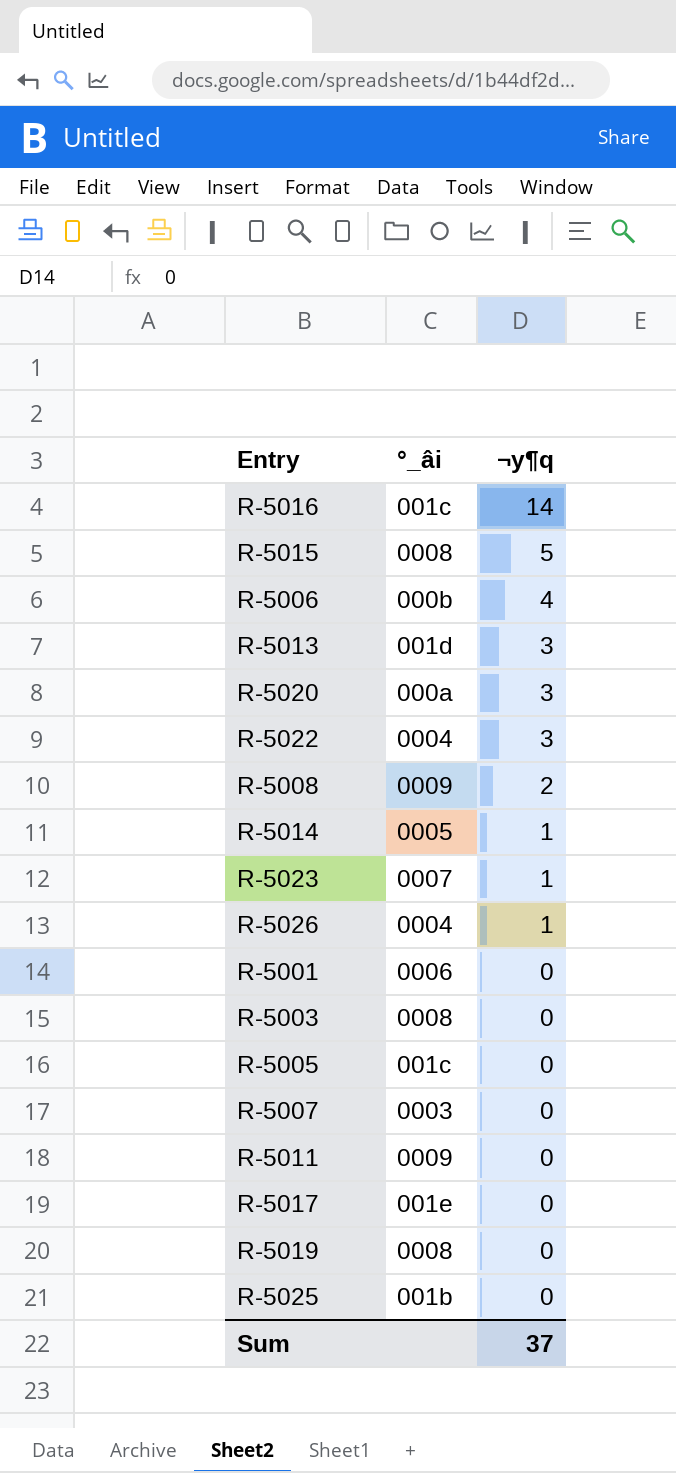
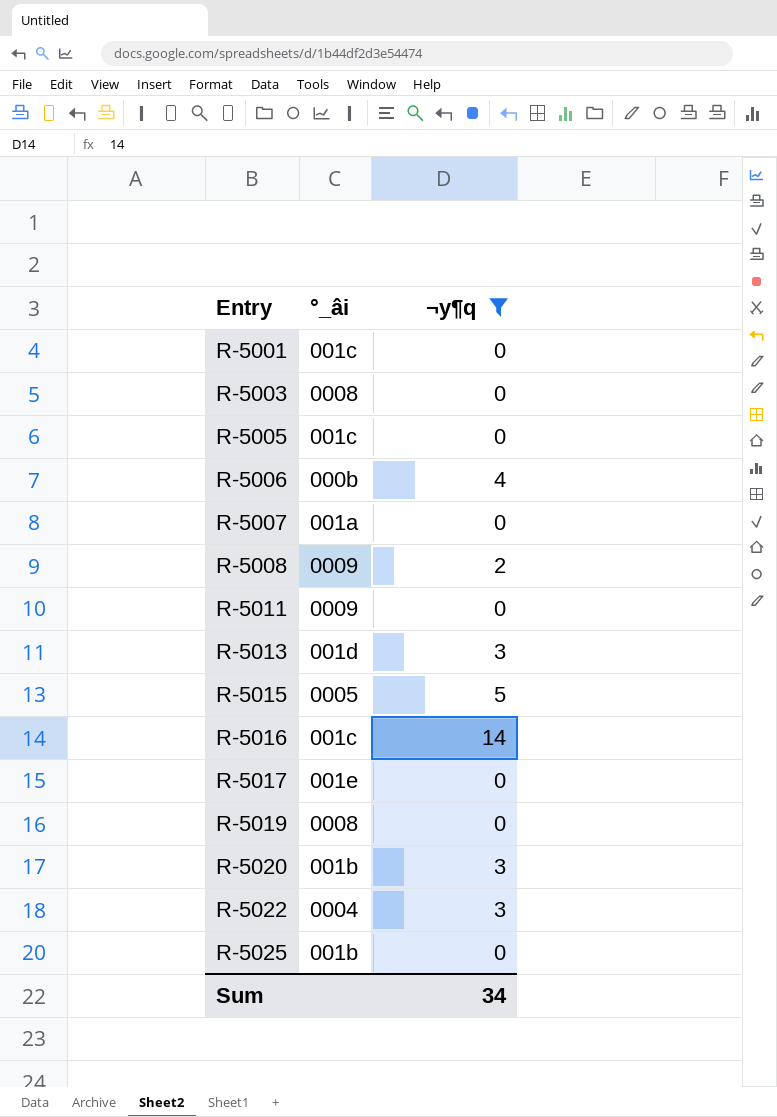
filter: none -> ¬y¶q != 1
row order: ¬y¶q descending -> Entry ascending
R-5001 | °_âi: 0006 -> 001c
R-5007 | °_âi: 0003 -> 001a
R-5015 | °_âi: 0008 -> 0005
R-5020 | °_âi: 000a -> 001b
Sum | ¬y¶q: 37 -> 34

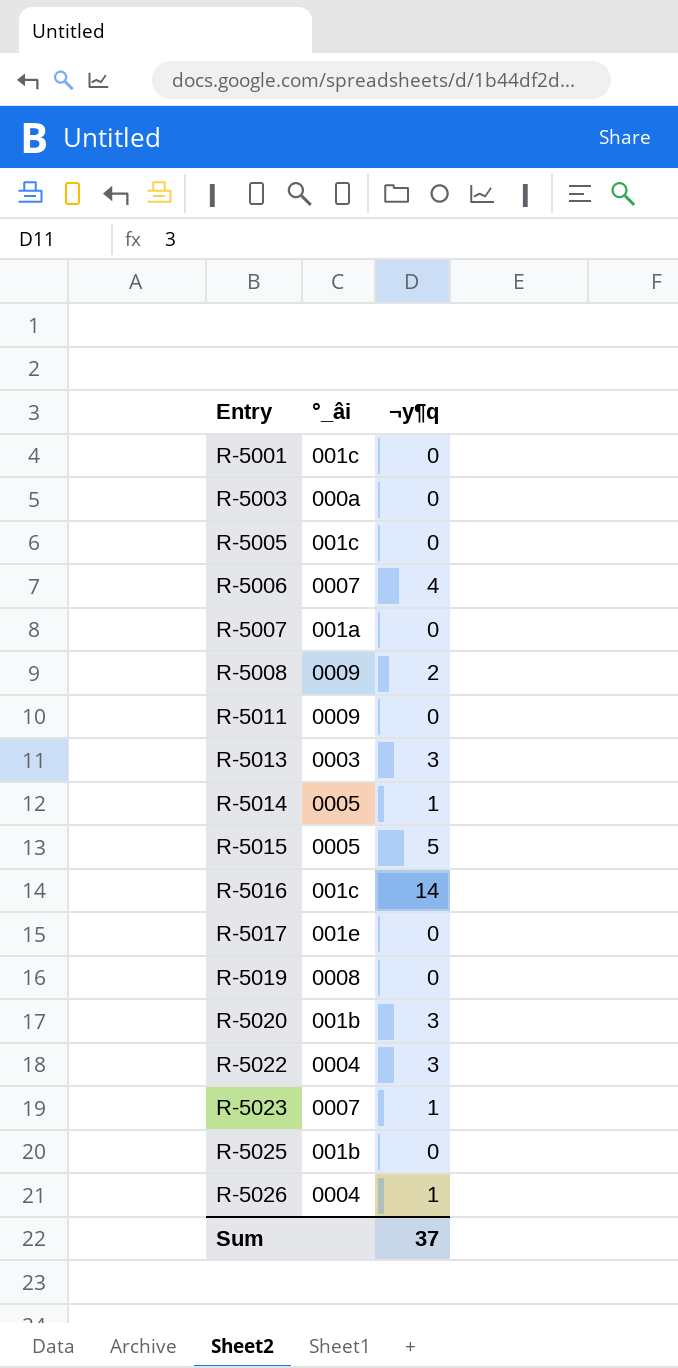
filter: ¬y¶q != 1 -> none
R-5003 | °_âi: 0008 -> 000a
R-5006 | °_âi: 000b -> 0007
R-5013 | °_âi: 001d -> 0003
Sum | ¬y¶q: 34 -> 37

